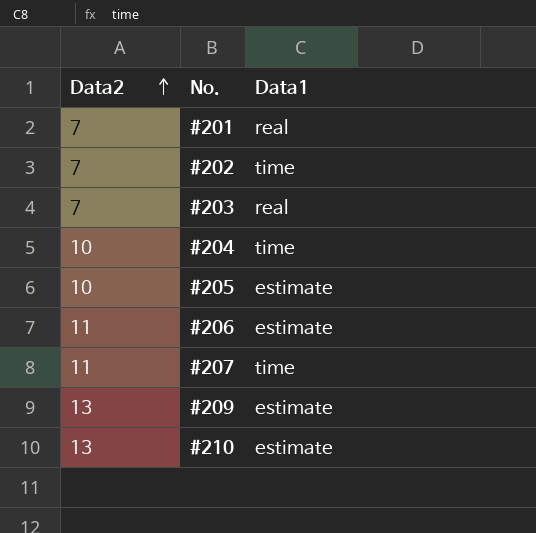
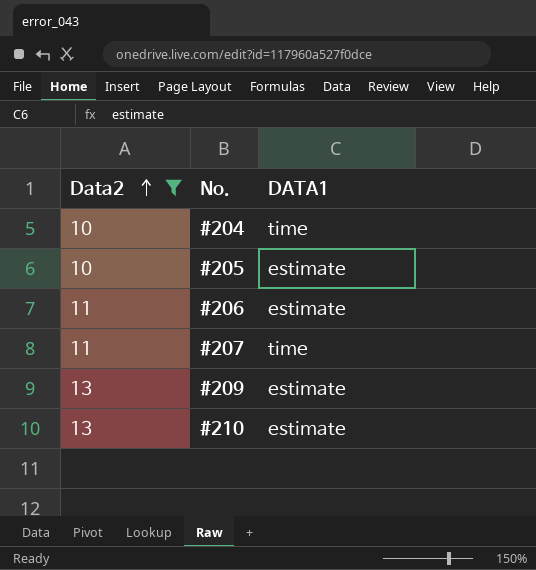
filter: none -> Data2 != 7
column name: Data1 -> DATA1

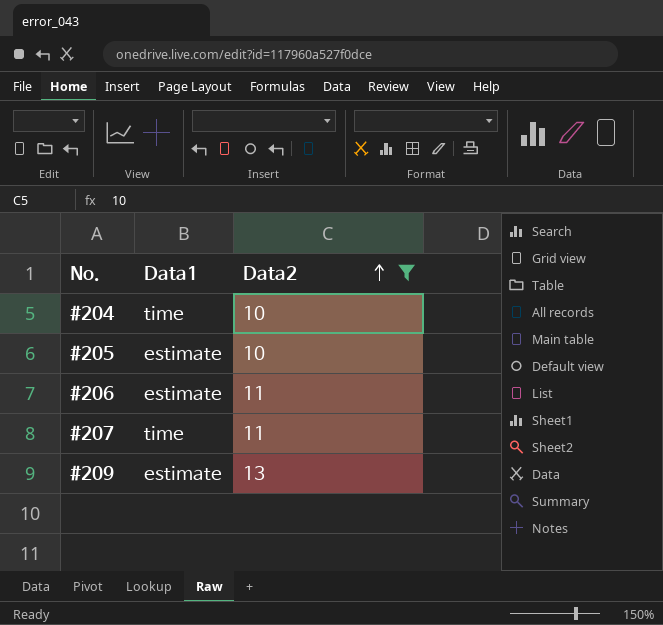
column name: DATA1 -> Data1
column Data2 | position: 1 -> 3
row #210: 13 | estimate -> none

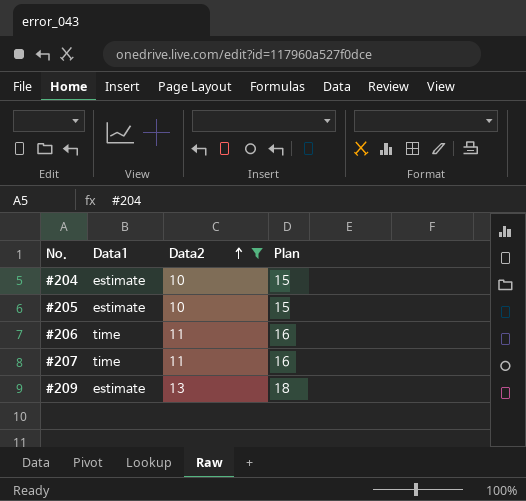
column Plan | formula: none -> [Data2] + 5
#204 | Data1: time -> estimate
#206 | Data1: estimate -> time

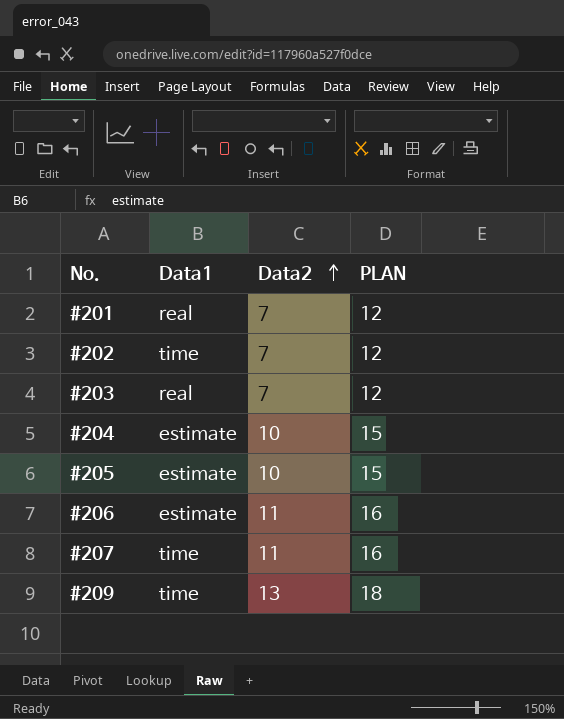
filter: Data2 != 7 -> none
column name: Plan -> PLAN
#206 | Data1: time -> estimate
#209 | Data1: estimate -> time

